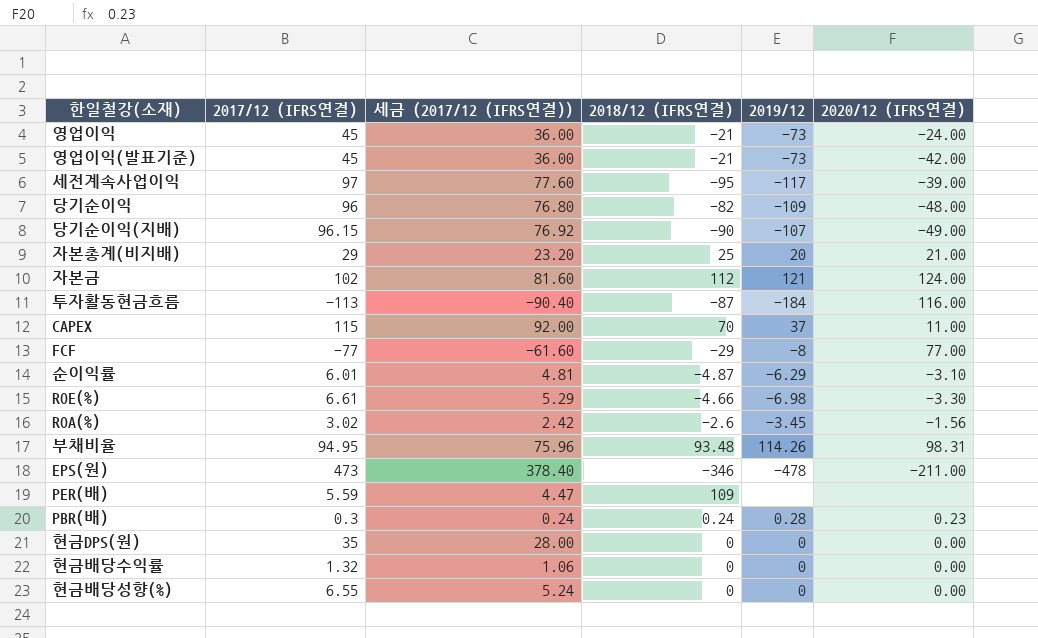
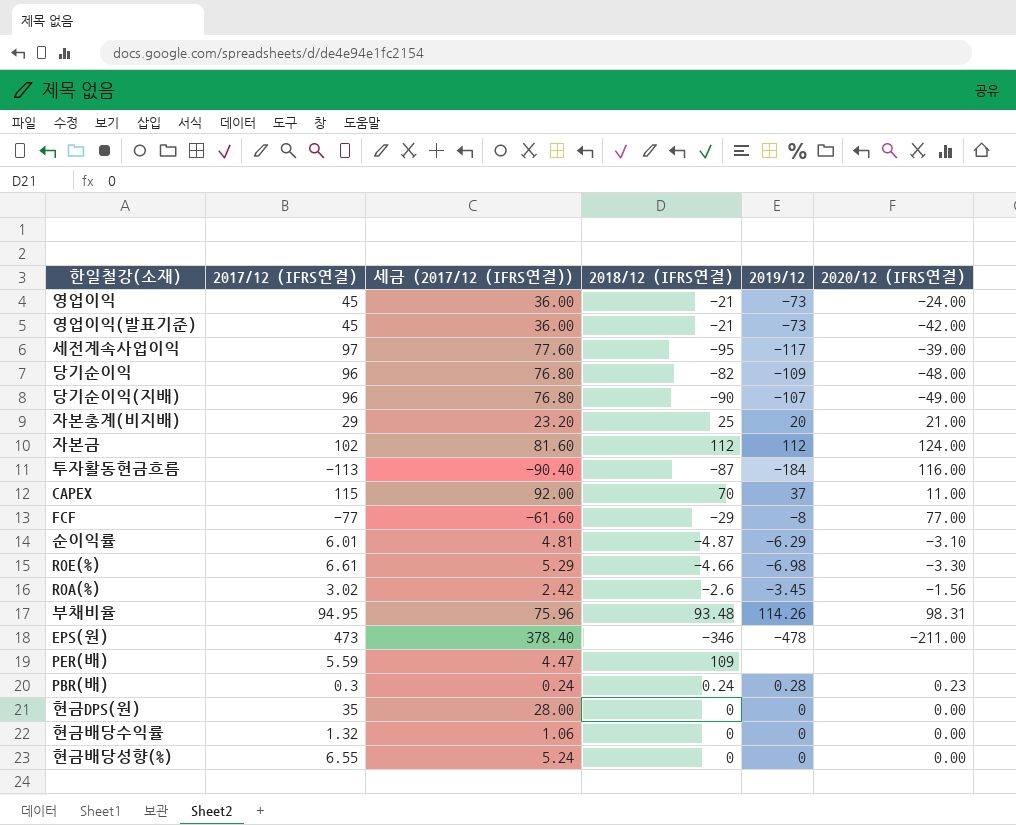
당기순이익(지배) | 2017/12 (IFRS연결): 96.15 -> 96
당기순이익(지배) | 세금 (2017/12 (IFRS연결)): 76.92 -> 76.80
자본금 | 2019/12: 121 -> 112

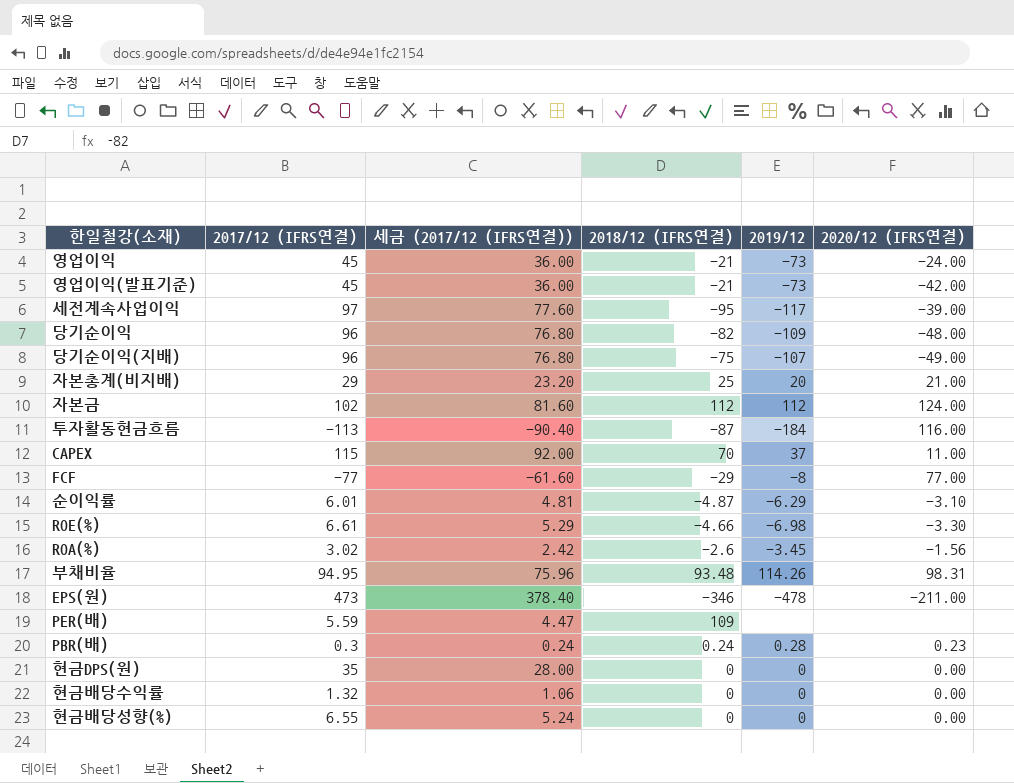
당기순이익(지배) | 2018/12 (IFRS연결): -90 -> -75

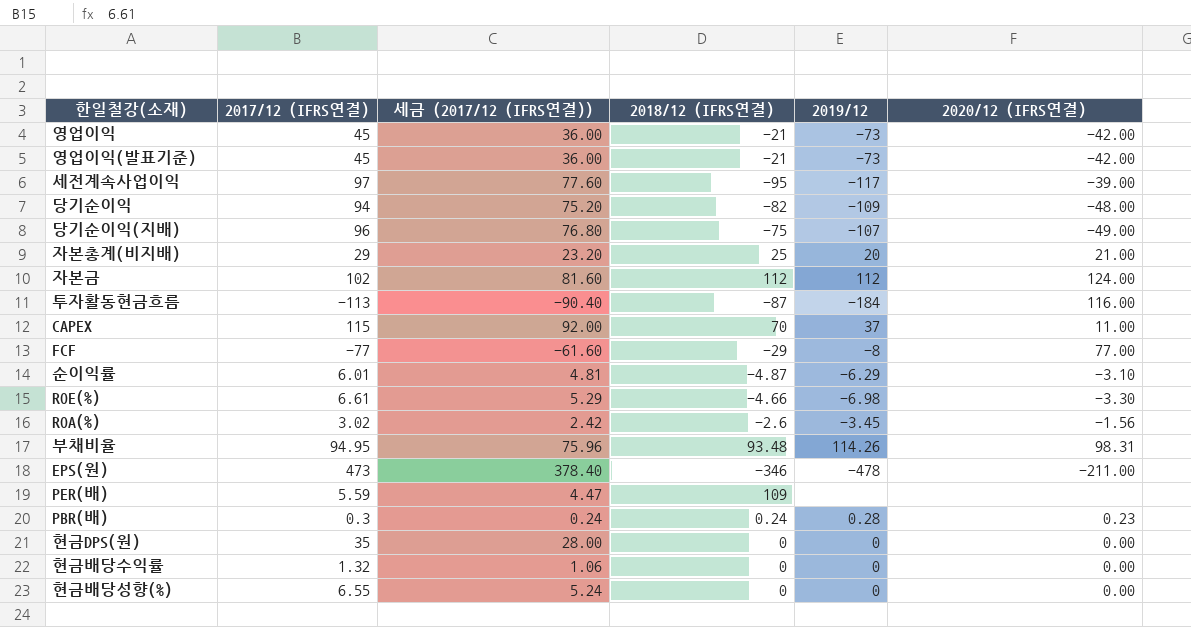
영업이익 | 2020/12 (IFRS연결): -24.00 -> -42.00
당기순이익 | 2017/12 (IFRS연결): 96 -> 94
당기순이익 | 세금 (2017/12 (IFRS연결)): 76.80 -> 75.20

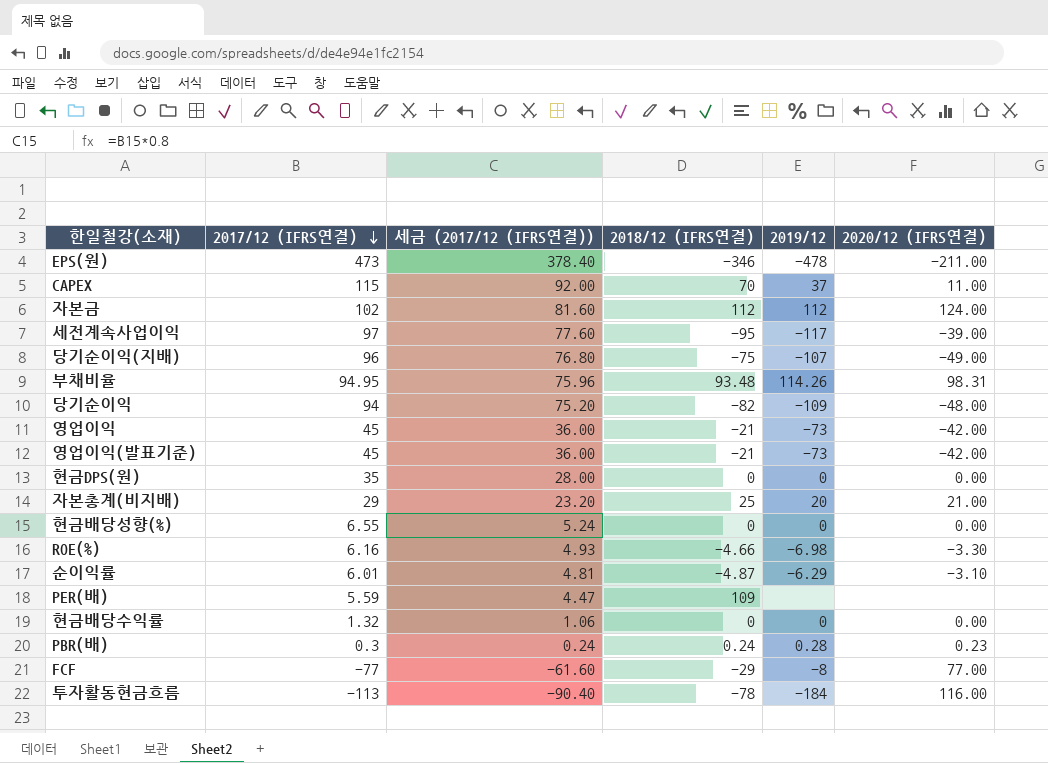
row order: none -> 2017/12 (IFRS연결) descending
row ROA(%): 3.02 | 2.42 | -2.6 | -3.45 | -1.56 -> none
ROE(%) | 2017/12 (IFRS연결): 6.61 -> 6.16
ROE(%) | 세금 (2017/12 (IFRS연결)): 5.29 -> 4.93
투자활동현금흐름 | 2018/12 (IFRS연결): -87 -> -78

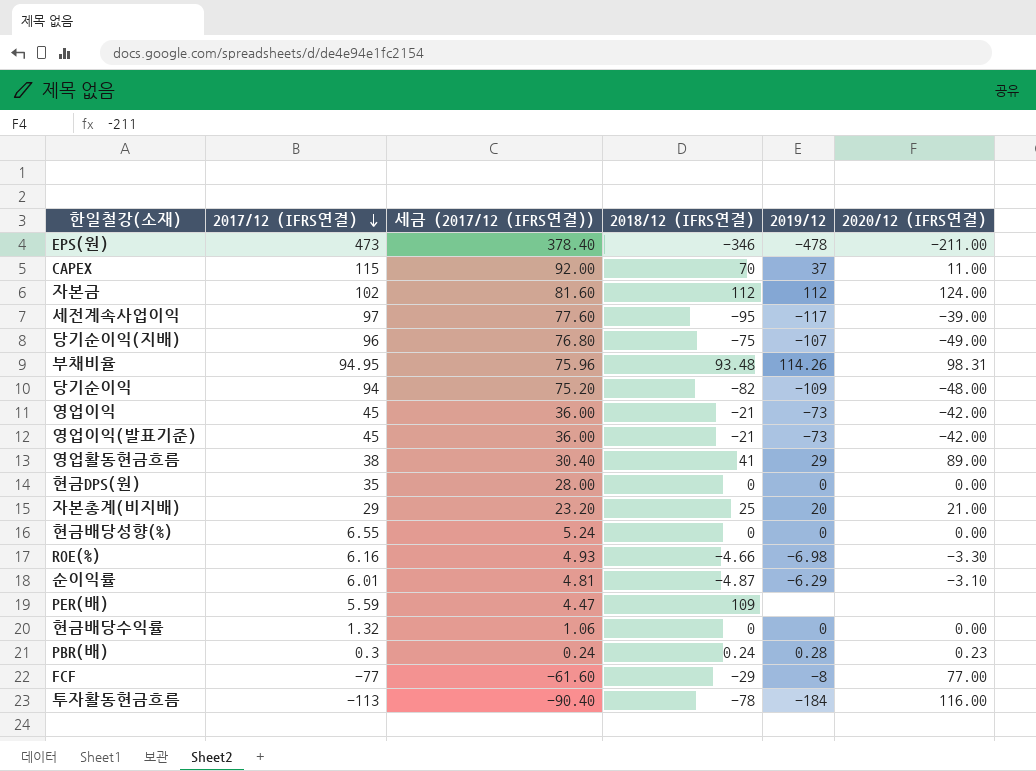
row 영업활동현금흐름: none -> 38 | 30.40 | 41 | 29 | 89.00

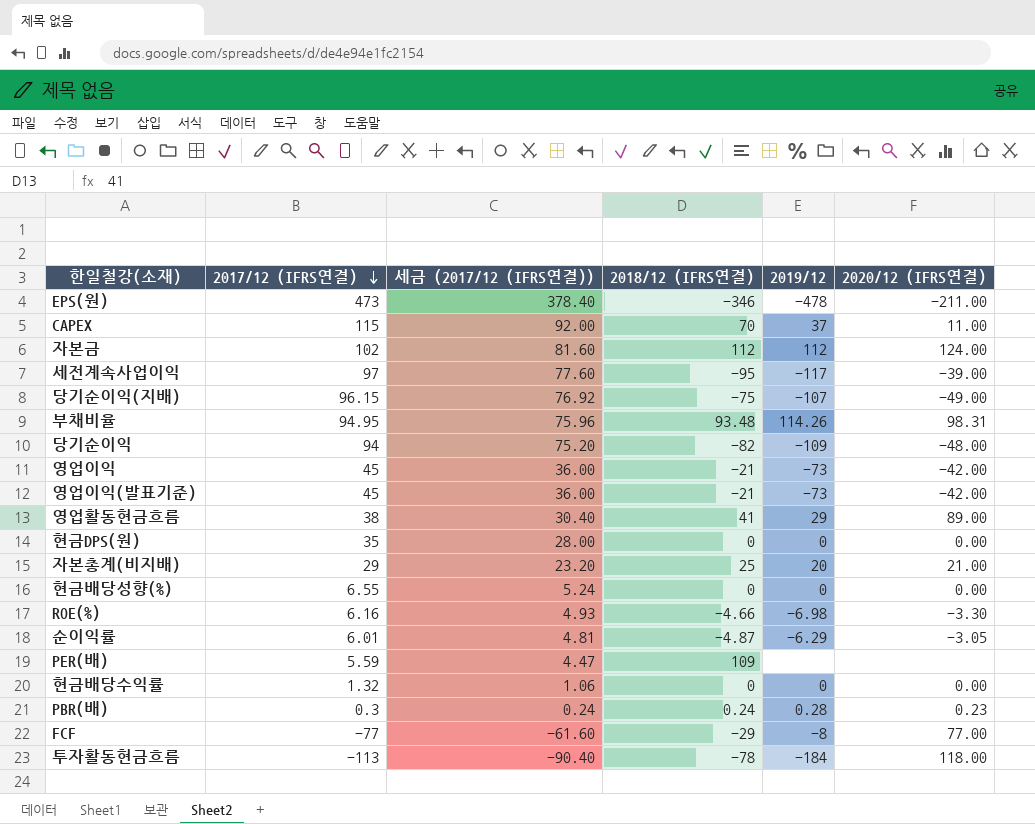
당기순이익(지배) | 2017/12 (IFRS연결): 96 -> 96.15
당기순이익(지배) | 세금 (2017/12 (IFRS연결)): 76.80 -> 76.92
순이익률 | 2020/12 (IFRS연결): -3.10 -> -3.05
투자활동현금흐름 | 2020/12 (IFRS연결): 116.00 -> 118.00

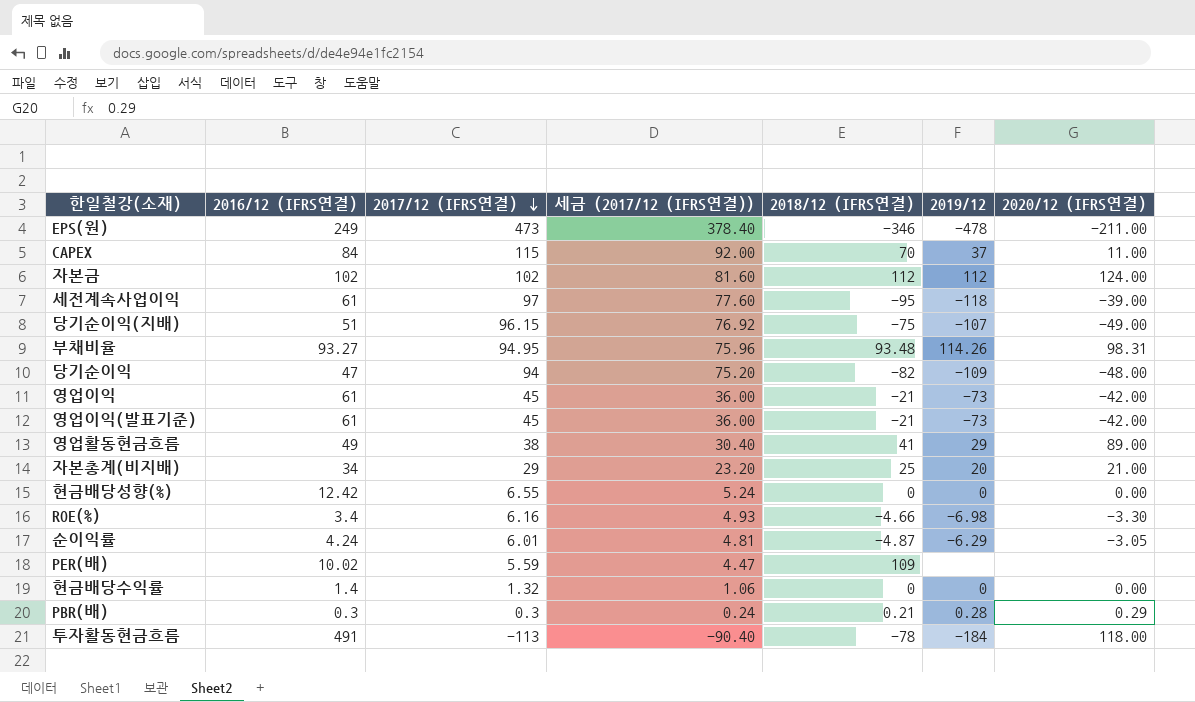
column 2016/12 (IFRS연결) | position: none -> 2
row 현금DPS(원): 35 | 28.00 | 0 | 0 | 0.00 -> none
row FCF: -77 | -61.60 | -29 | -8 | 77.00 -> none
세전계속사업이익 | 2019/12: -117 -> -118
PBR(배) | 2018/12 (IFRS연결): 0.24 -> 0.21
PBR(배) | 2020/12 (IFRS연결): 0.23 -> 0.29

